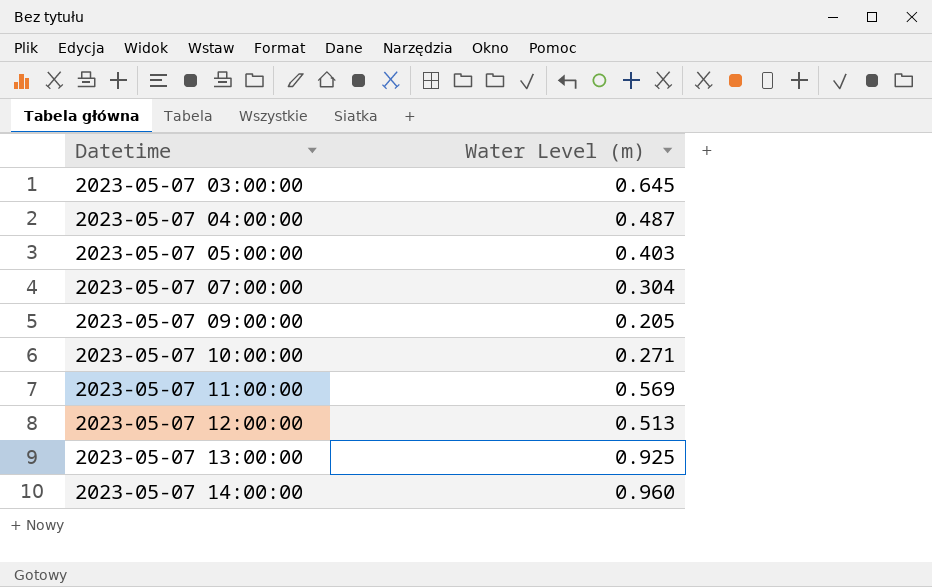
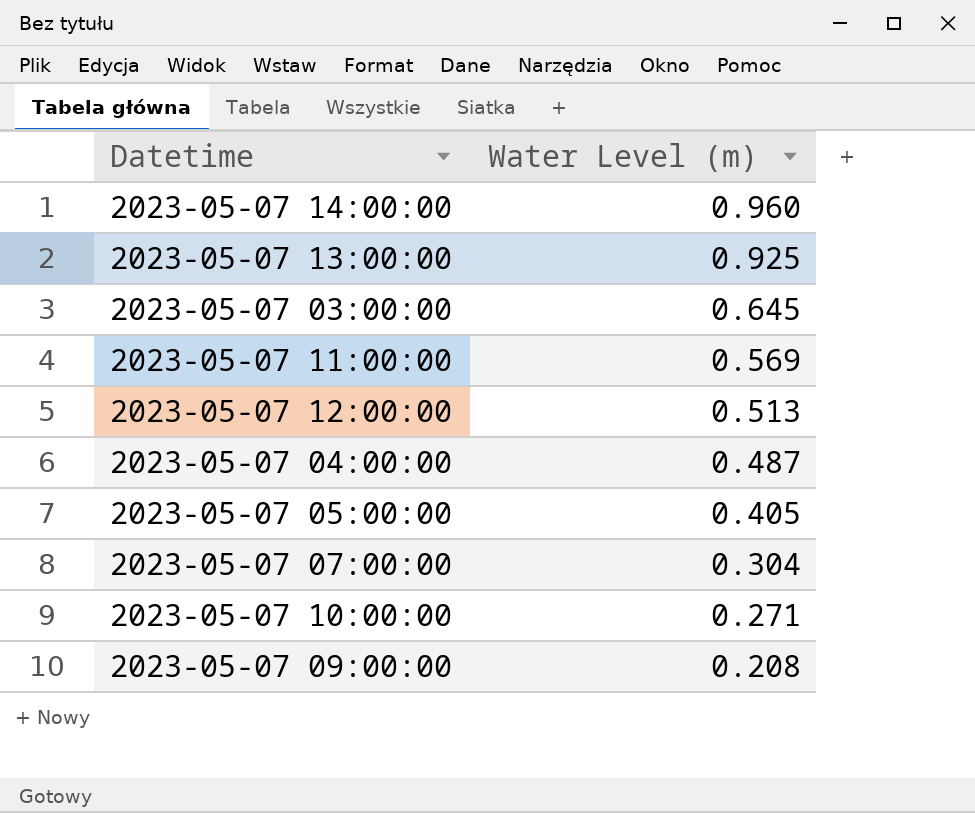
row order: Datetime ascending -> Water Level (m) descending
2023-05-07 05:00:00 | Water Level (m): 0.403 -> 0.405
2023-05-07 09:00:00 | Water Level (m): 0.205 -> 0.208

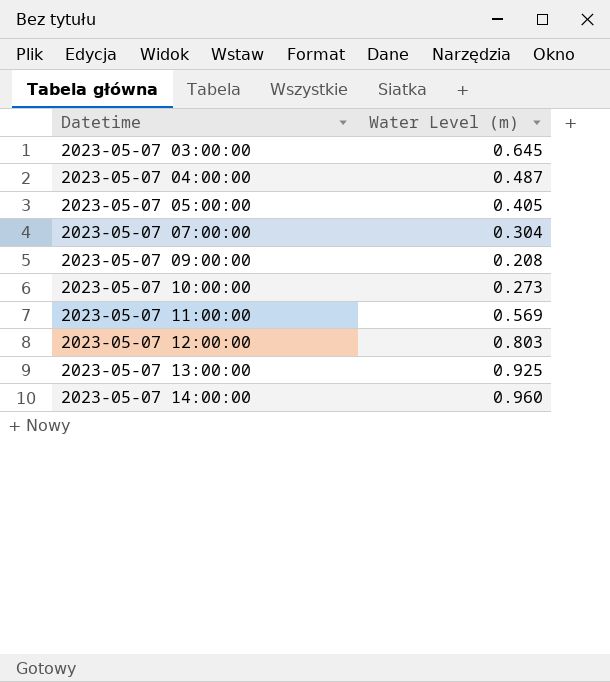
row order: Water Level (m) descending -> Datetime ascending
2023-05-07 10:00:00 | Water Level (m): 0.271 -> 0.273
2023-05-07 12:00:00 | Water Level (m): 0.513 -> 0.803

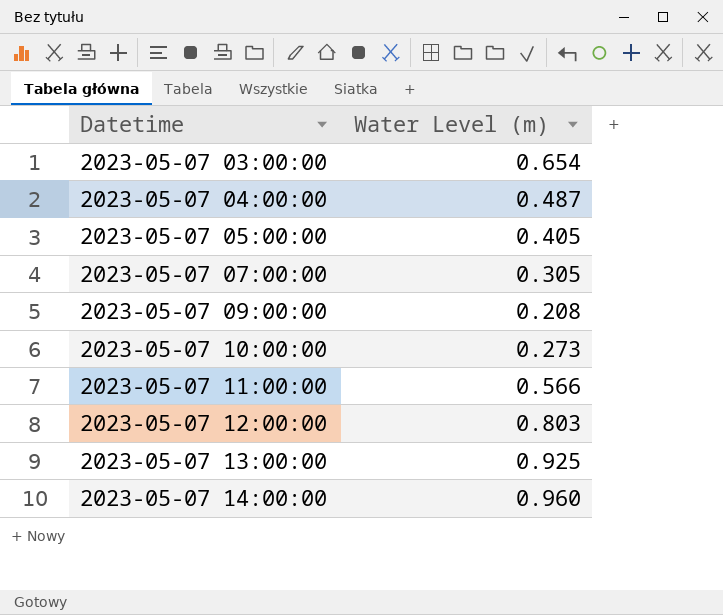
2023-05-07 03:00:00 | Water Level (m): 0.645 -> 0.654
2023-05-07 07:00:00 | Water Level (m): 0.304 -> 0.305
2023-05-07 11:00:00 | Water Level (m): 0.569 -> 0.566

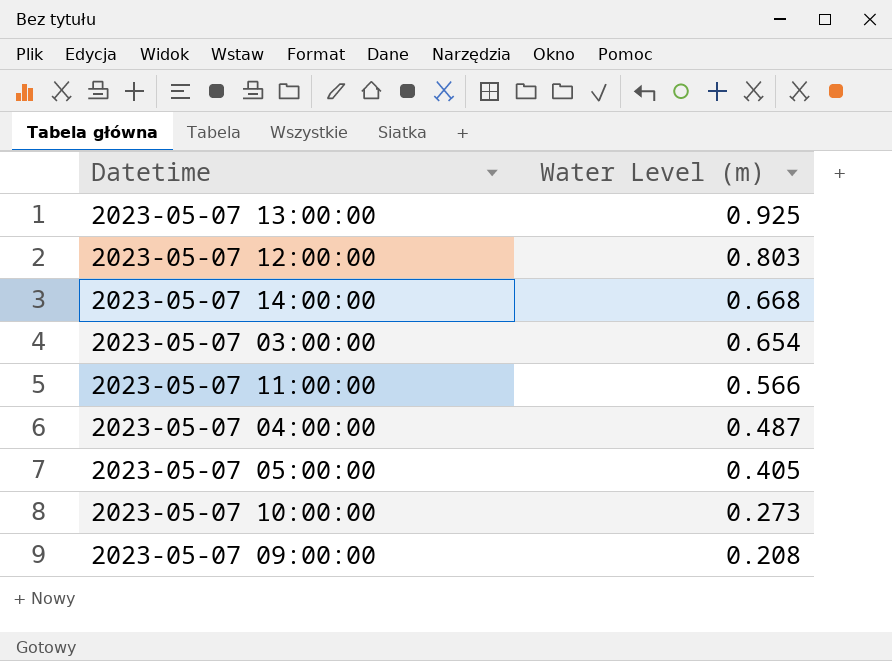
row order: Datetime ascending -> Water Level (m) descending
row 2023-05-07 07:00:00: 0.305 -> none
2023-05-07 14:00:00 | Water Level (m): 0.960 -> 0.668

